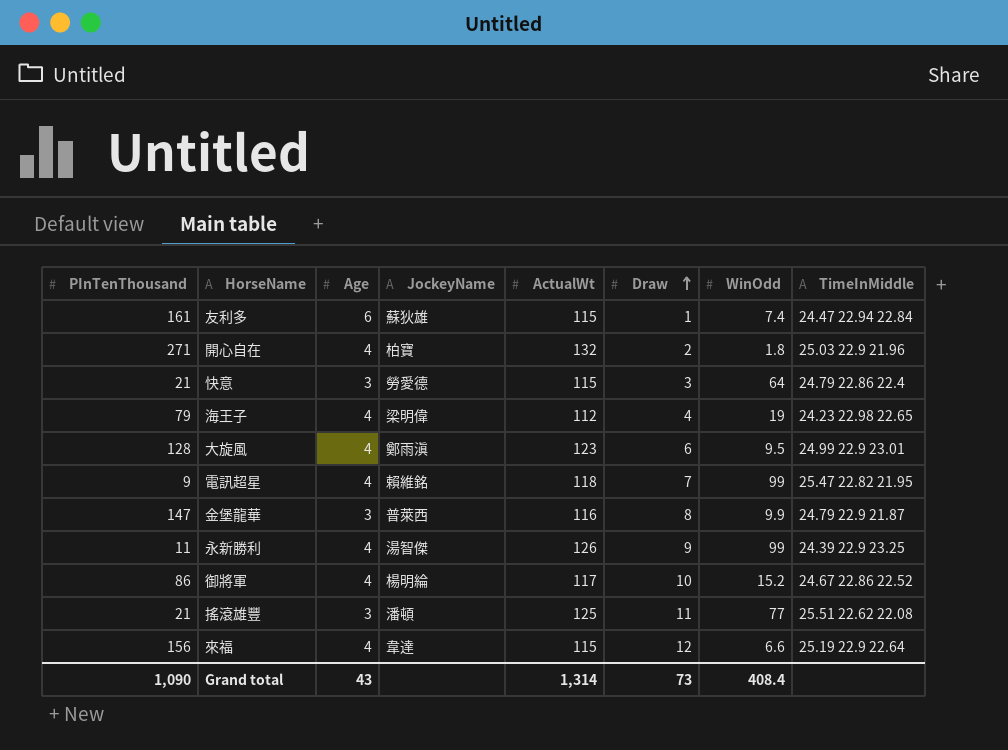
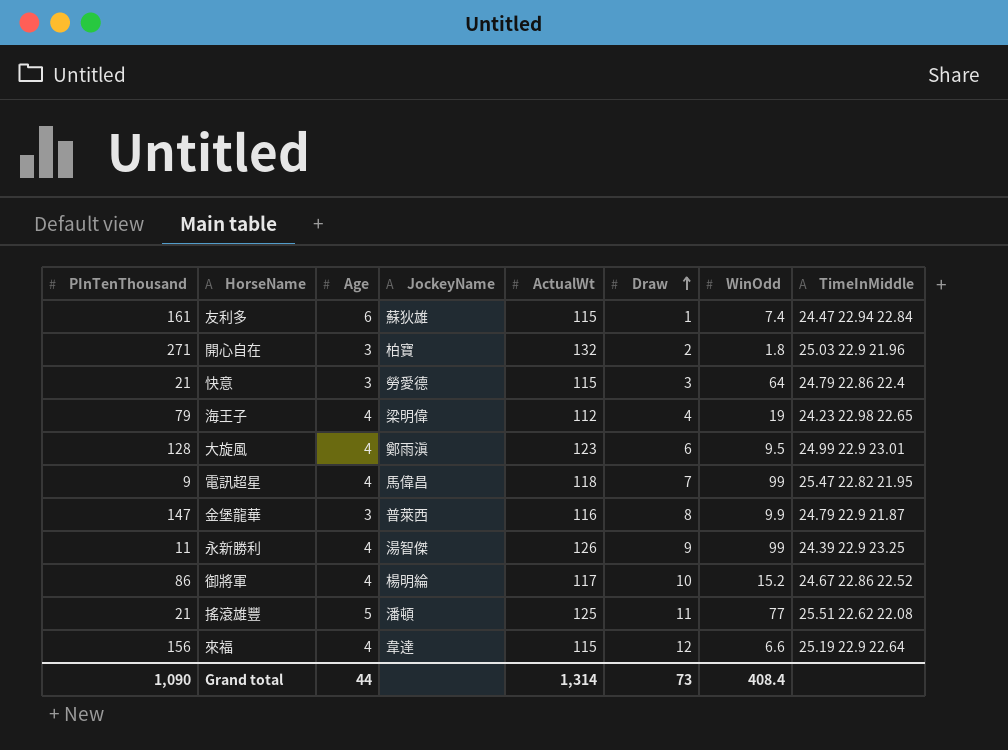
開心自在 | Age: 4 -> 3
電訊超星 | JockeyName: 賴維銘 -> 馬偉昌
搖滾雄豐 | Age: 3 -> 5
Grand total | Age: 43 -> 44

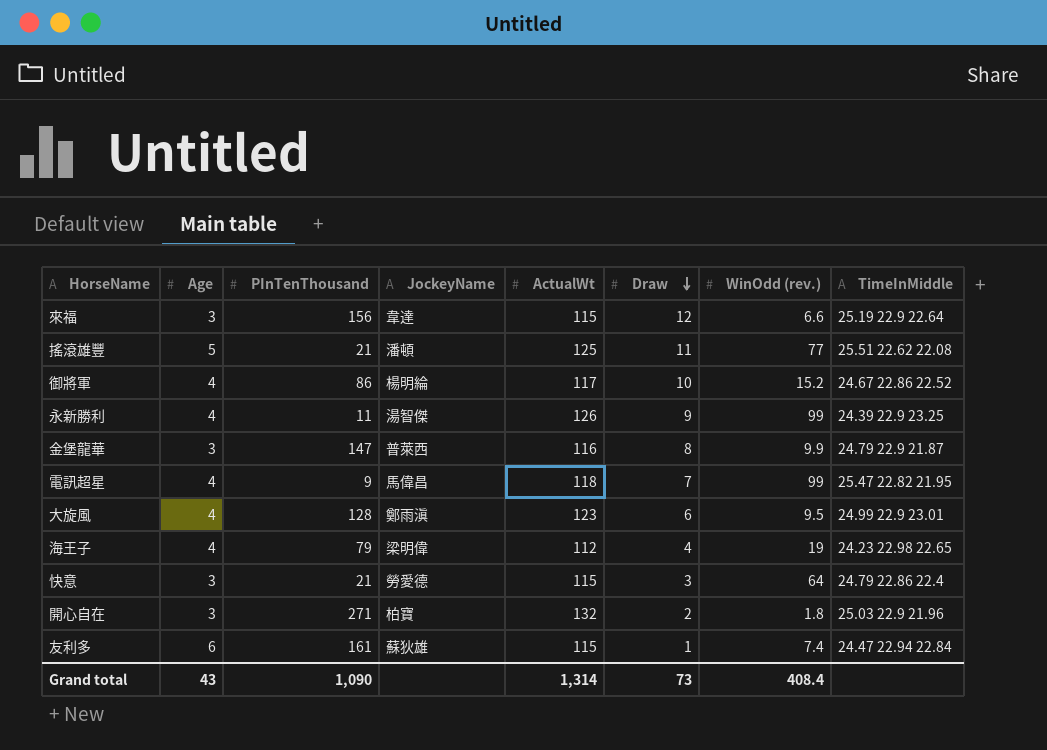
row order: Draw ascending -> Draw descending
column PInTenThousand | position: 1 -> 3
column name: WinOdd -> WinOdd (rev.)
來福 | Age: 4 -> 3
Grand total | Age: 44 -> 43

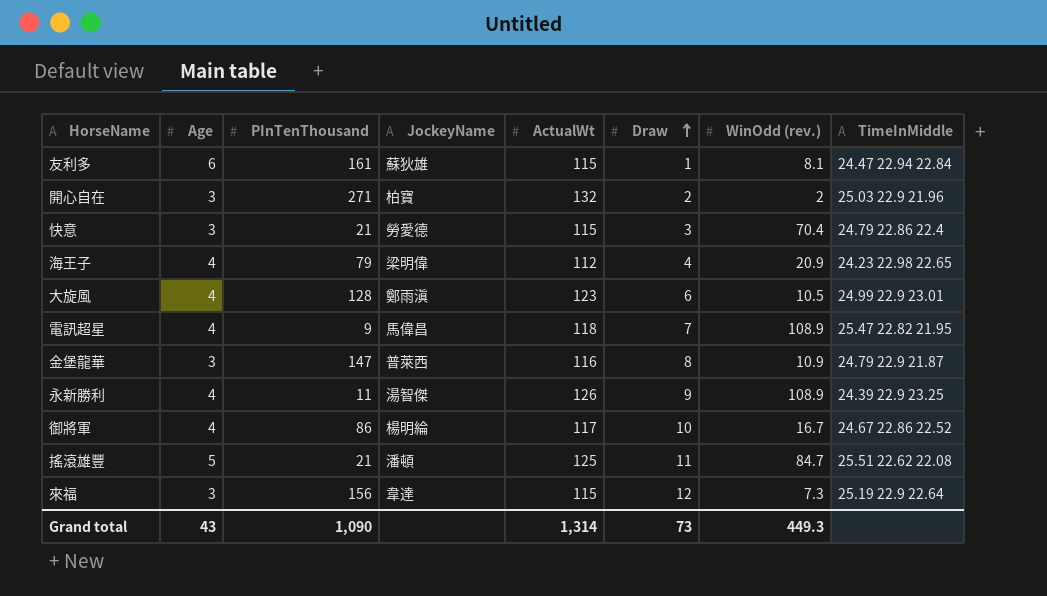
row order: Draw descending -> Draw ascending
友利多 | WinOdd (rev.): 7.4 -> 8.1
開心自在 | WinOdd (rev.): 1.8 -> 2
快意 | WinOdd (rev.): 64 -> 70.4
海王子 | WinOdd (rev.): 19 -> 20.9
大旋風 | WinOdd (rev.): 9.5 -> 10.5
電訊超星 | WinOdd (rev.): 99 -> 108.9
金堡龍華 | WinOdd (rev.): 9.9 -> 10.9
永新勝利 | WinOdd (rev.): 99 -> 108.9
御將軍 | WinOdd (rev.): 15.2 -> 16.7
搖滾雄豐 | WinOdd (rev.): 77 -> 84.7
來福 | WinOdd (rev.): 6.6 -> 7.3
Grand total | WinOdd (rev.): 408.4 -> 449.3

